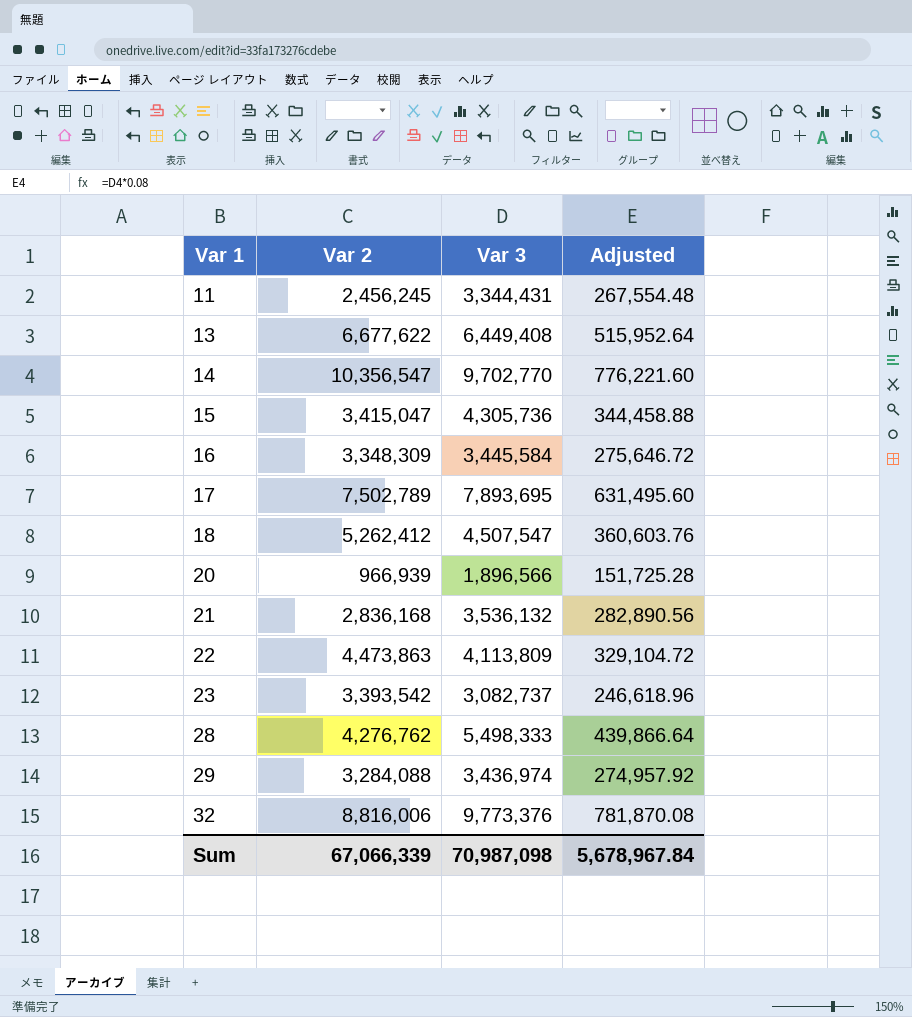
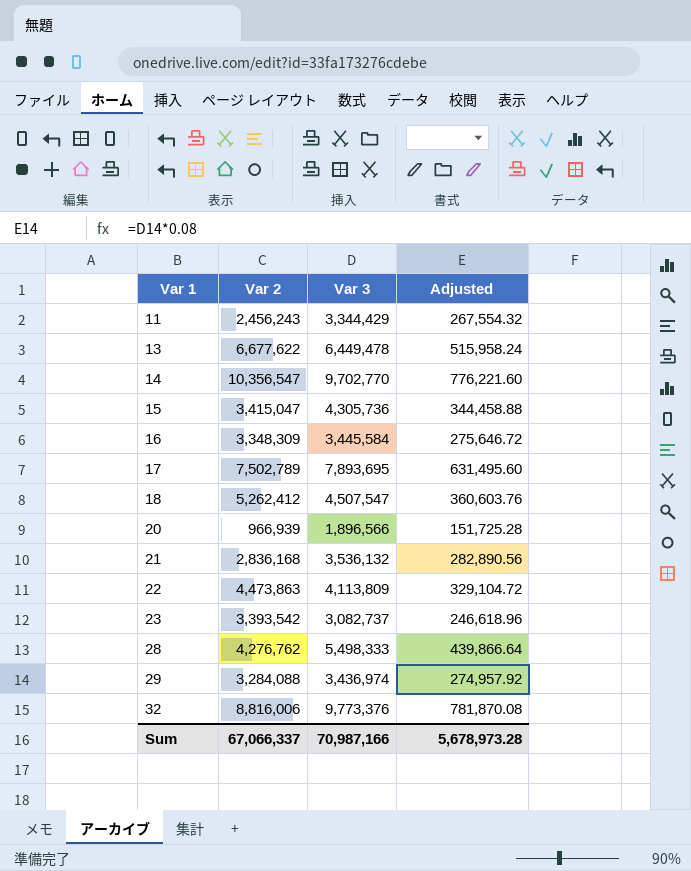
11 | Var 2: 2,456,245 -> 2,456,243
11 | Var 3: 3,344,431 -> 3,344,429
11 | Adjusted: 267,554.48 -> 267,554.32
13 | Var 3: 6,449,408 -> 6,449,478
13 | Adjusted: 515,952.64 -> 515,958.24
Sum | Var 2: 67,066,339 -> 67,066,337
Sum | Var 3: 70,987,098 -> 70,987,166
Sum | Adjusted: 5,678,967.84 -> 5,678,973.28

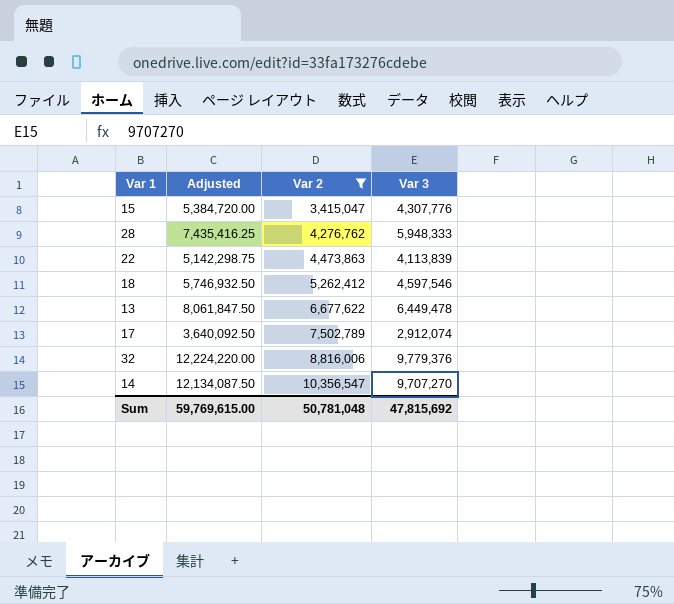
filter: none -> Var 2 >= 3,415,047
row order: Var 1 ascending -> Var 2 ascending
column Adjusted | formula: [Var 3] * 0.08 -> [Var 3] * 1.25
column Adjusted | position: 4 -> 2
15 | Var 3: 4,305,736 -> 4,307,776
28 | Var 3: 5,498,333 -> 5,948,333
22 | Var 3: 4,113,809 -> 4,113,839
18 | Var 3: 4,507,547 -> 4,597,546
17 | Var 3: 7,893,695 -> 2,912,074
32 | Var 3: 9,773,376 -> 9,779,376
14 | Var 3: 9,702,770 -> 9,707,270
Sum | Adjusted: 5,678,973.28 -> 59,769,615.00
Sum | Var 2: 67,066,337 -> 50,781,048
Sum | Var 3: 70,987,166 -> 47,815,692

